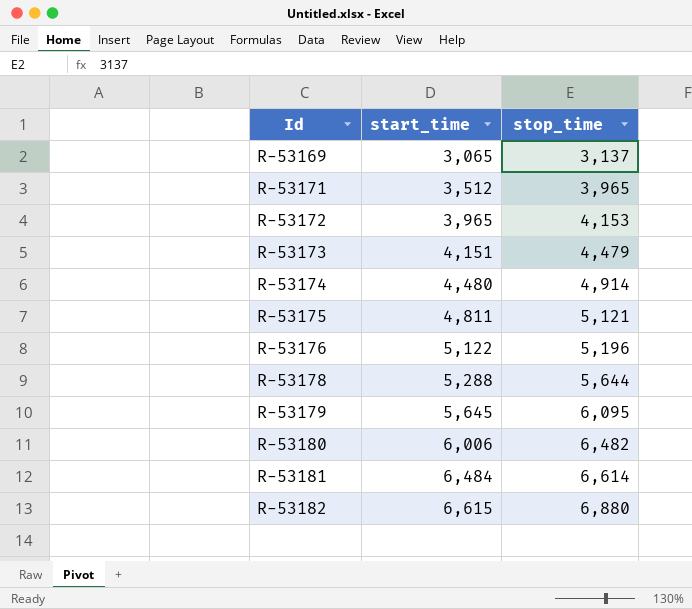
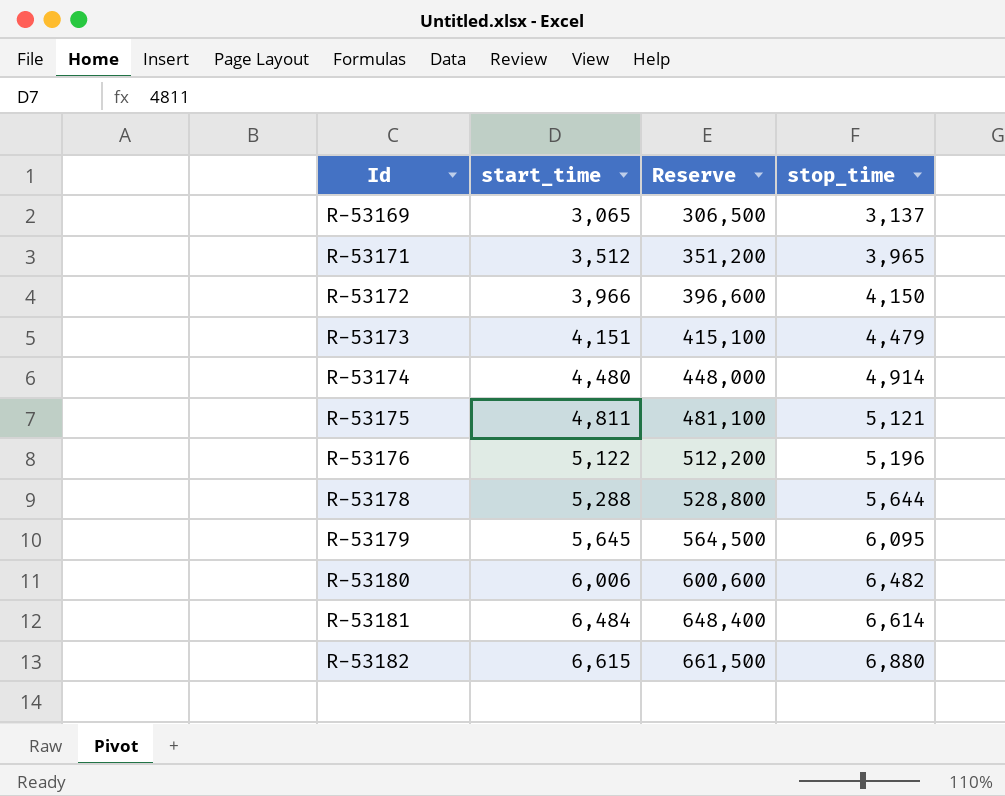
column Reserve | formula: none -> [start_time] * 100
R-53172 | start_time: 3,965 -> 3,966
R-53172 | stop_time: 4,153 -> 4,150

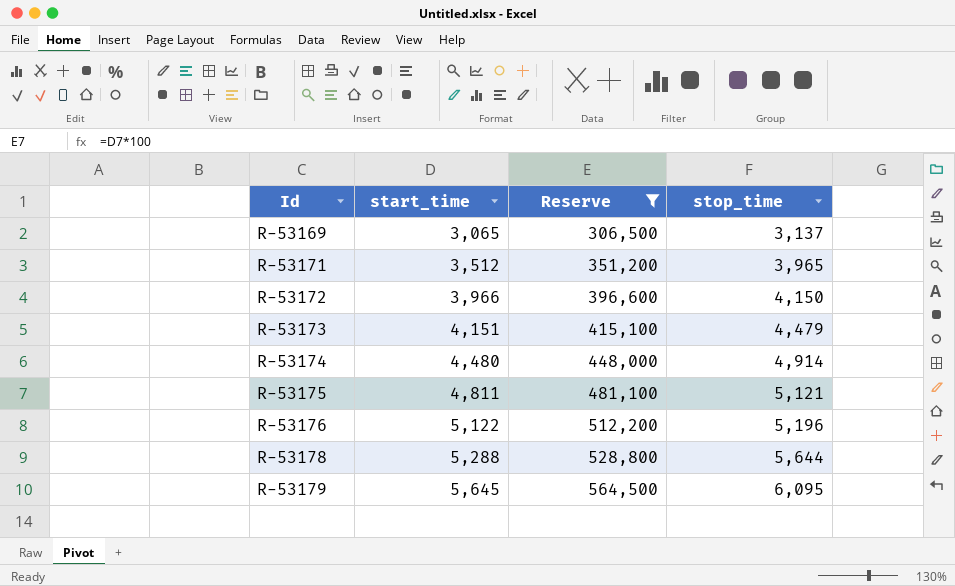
filter: none -> Reserve <= 564,500

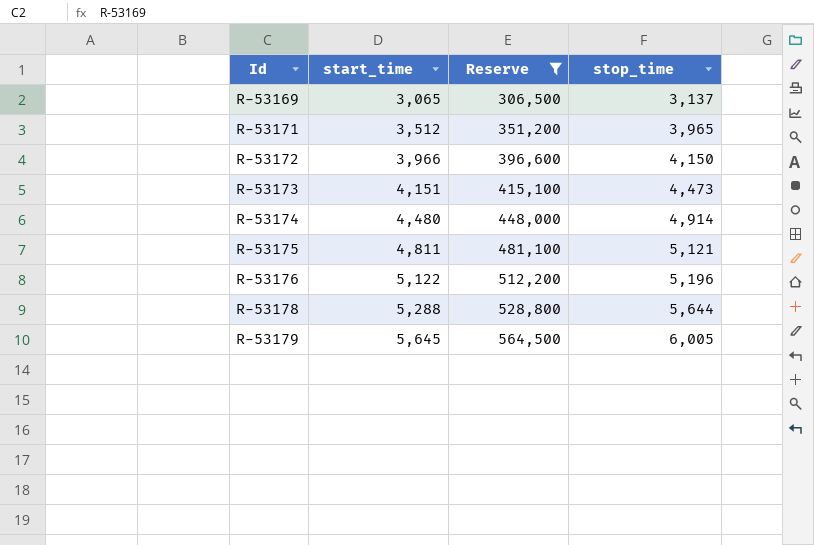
R-53173 | stop_time: 4,479 -> 4,473
R-53179 | stop_time: 6,095 -> 6,005

